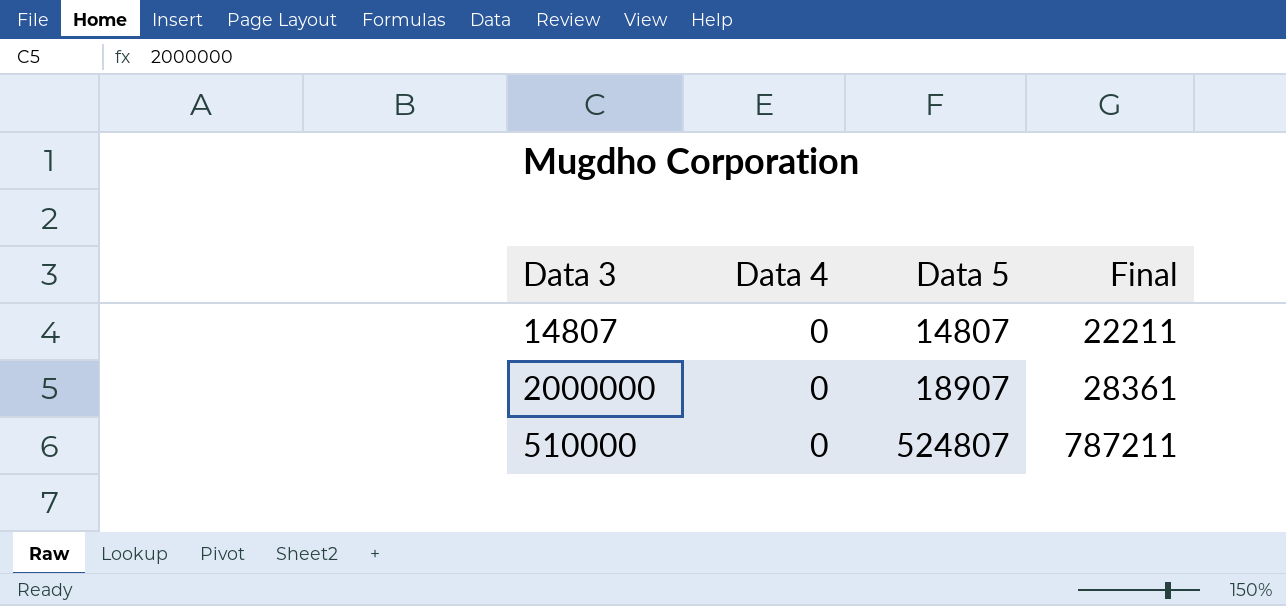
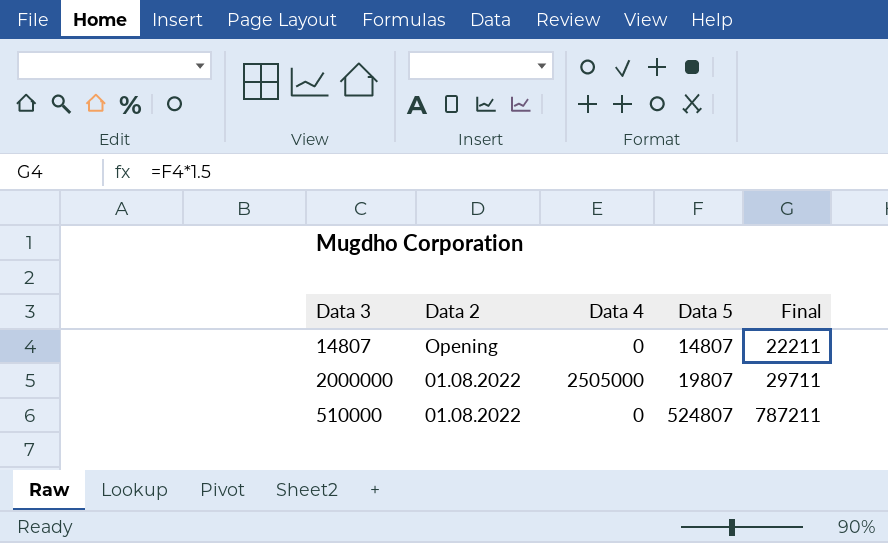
column Data 2 | position: none -> 2
2000000 | Data 4: 0 -> 2505000
2000000 | Data 5: 18907 -> 19807
2000000 | Final: 28361 -> 29711

